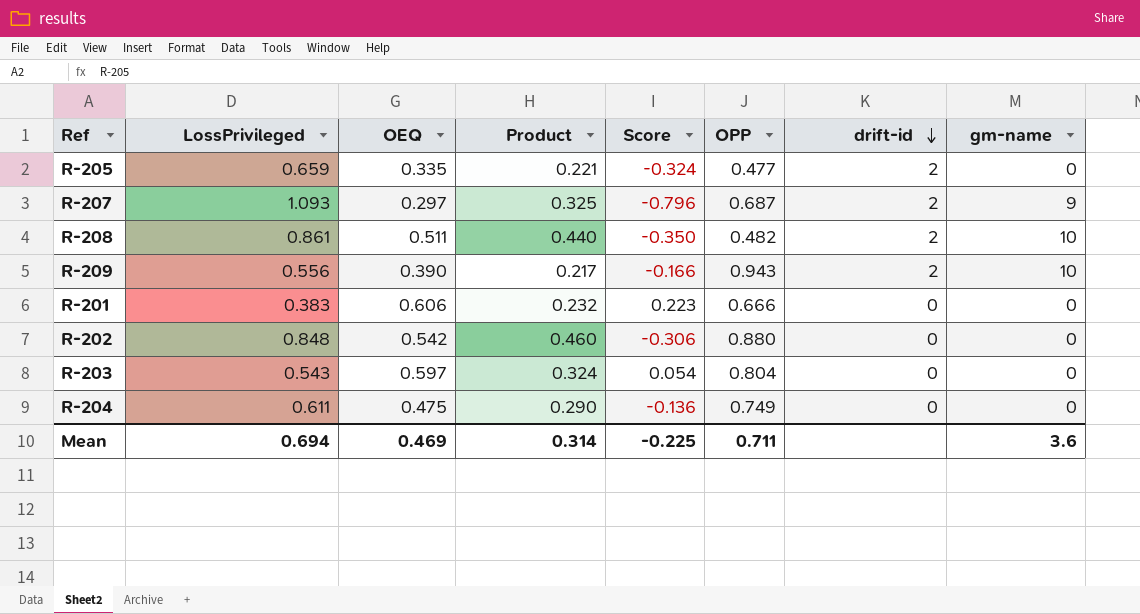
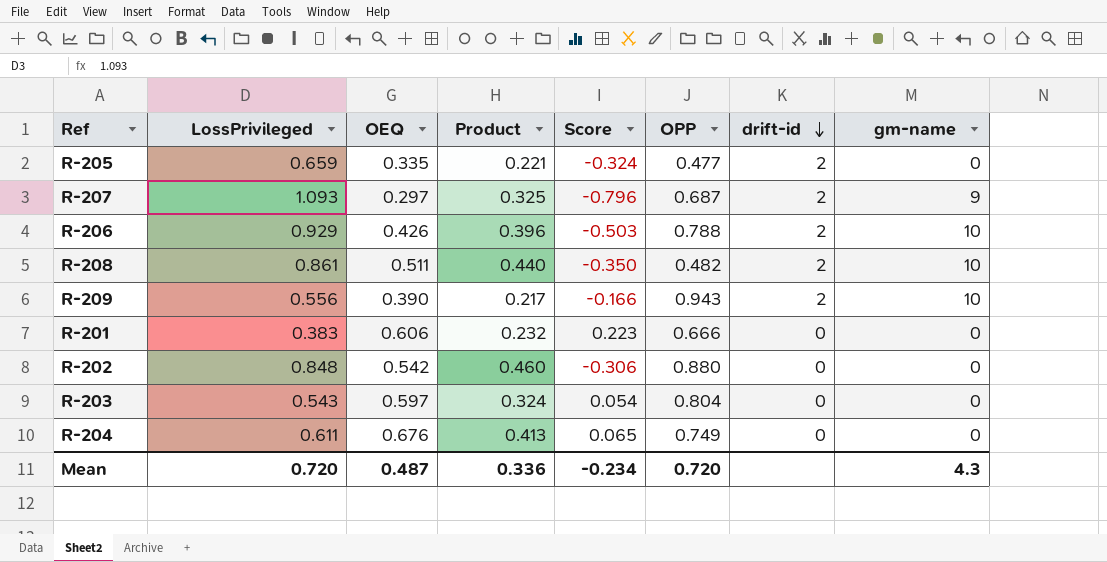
row R-206: none -> 0.929 | 0.426 | 0.396 | -0.503 | 0.788 | 2 | 10
R-204 | OEQ: 0.475 -> 0.676
R-204 | Product: 0.290 -> 0.413
R-204 | Score: -0.136 -> 0.065
Mean | LossPrivileged: 0.694 -> 0.720
Mean | OEQ: 0.469 -> 0.487
Mean | Product: 0.314 -> 0.336
Mean | Score: -0.225 -> -0.234
Mean | OPP: 0.711 -> 0.720
Mean | gm-name: 3.6 -> 4.3

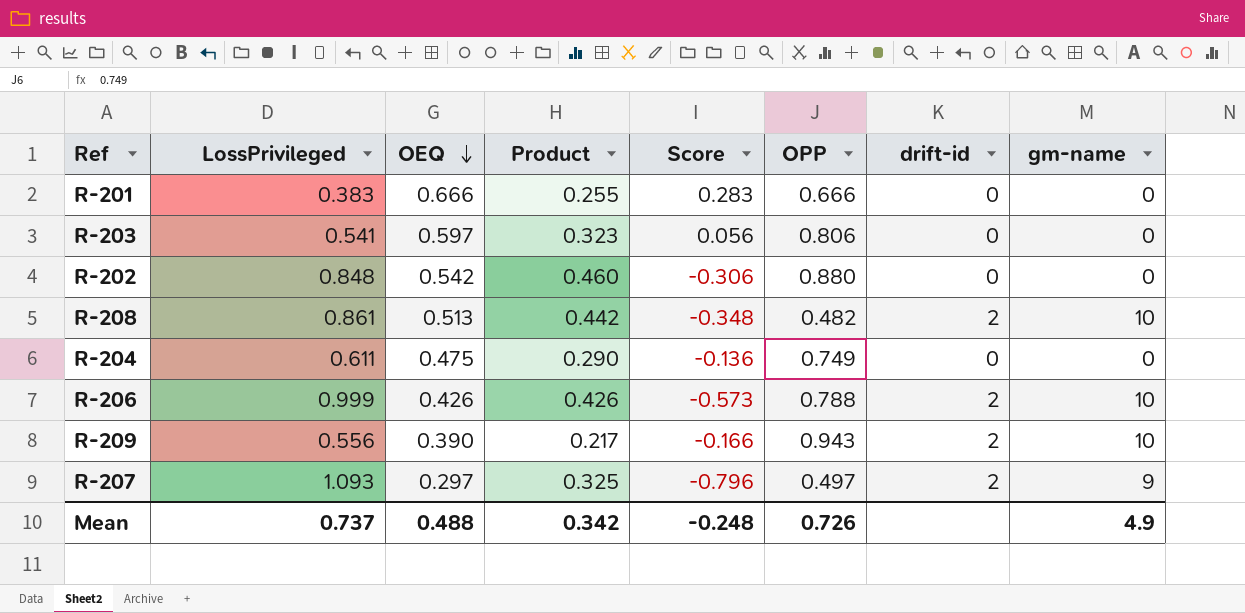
row order: drift-id descending -> OEQ descending
row R-205: 0.659 | 0.335 | 0.221 | -0.324 | 0.477 | 2 | 0 -> none
R-201 | OEQ: 0.606 -> 0.666
R-201 | Product: 0.232 -> 0.255
R-201 | Score: 0.223 -> 0.283
R-203 | LossPrivileged: 0.543 -> 0.541
R-203 | Product: 0.324 -> 0.323
R-203 | Score: 0.054 -> 0.056
R-203 | OPP: 0.804 -> 0.806
R-208 | OEQ: 0.511 -> 0.513
R-208 | Product: 0.440 -> 0.442
R-208 | Score: -0.350 -> -0.348
R-204 | OEQ: 0.676 -> 0.475
R-204 | Product: 0.413 -> 0.290
R-204 | Score: 0.065 -> -0.136
R-206 | LossPrivileged: 0.929 -> 0.999
R-206 | Product: 0.396 -> 0.426
R-206 | Score: -0.503 -> -0.573
R-207 | OPP: 0.687 -> 0.497
Mean | LossPrivileged: 0.720 -> 0.737
Mean | OEQ: 0.487 -> 0.488
Mean | Product: 0.336 -> 0.342
Mean | Score: -0.234 -> -0.248
Mean | OPP: 0.720 -> 0.726
Mean | gm-name: 4.3 -> 4.9

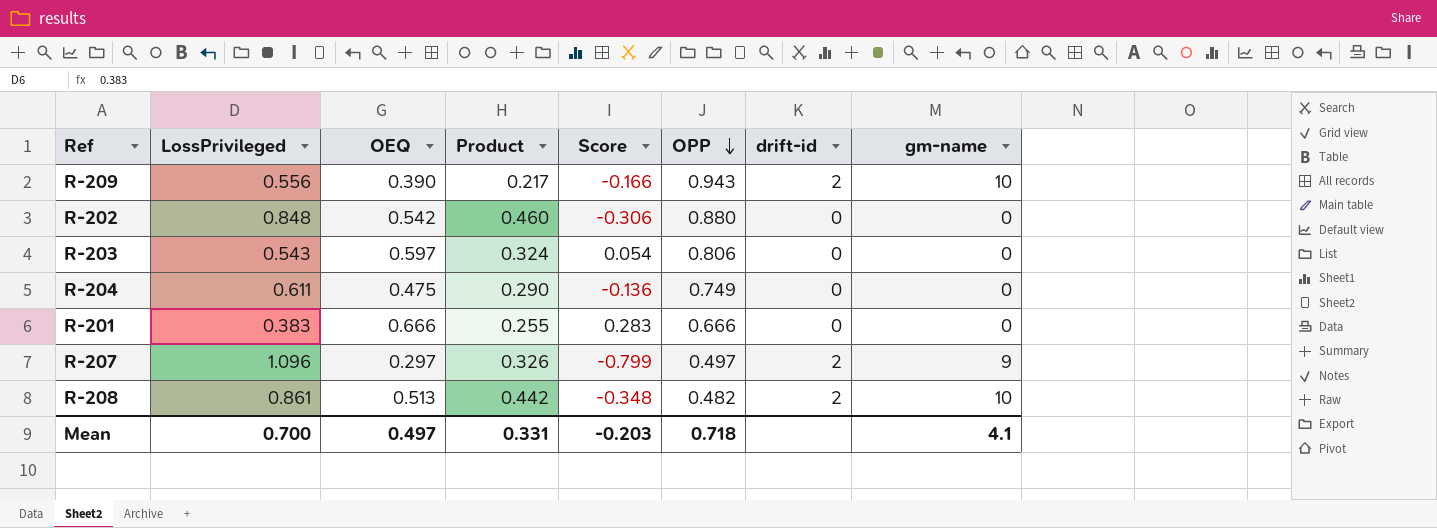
row order: OEQ descending -> OPP descending
row R-206: 0.999 | 0.426 | 0.426 | -0.573 | 0.788 | 2 | 10 -> none
R-203 | LossPrivileged: 0.541 -> 0.543
R-203 | Product: 0.323 -> 0.324
R-203 | Score: 0.056 -> 0.054
R-207 | LossPrivileged: 1.093 -> 1.096
R-207 | Product: 0.325 -> 0.326
R-207 | Score: -0.796 -> -0.799
Mean | LossPrivileged: 0.737 -> 0.700
Mean | OEQ: 0.488 -> 0.497
Mean | Product: 0.342 -> 0.331
Mean | Score: -0.248 -> -0.203
Mean | OPP: 0.726 -> 0.718
Mean | gm-name: 4.9 -> 4.1

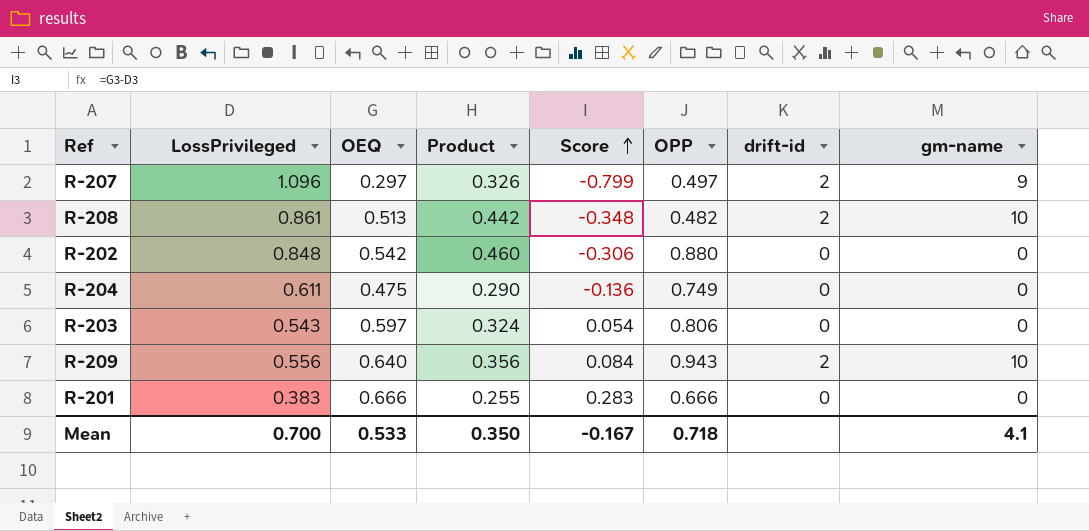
row order: OPP descending -> Score ascending
R-209 | OEQ: 0.390 -> 0.640
R-209 | Product: 0.217 -> 0.356
R-209 | Score: -0.166 -> 0.084
Mean | OEQ: 0.497 -> 0.533
Mean | Product: 0.331 -> 0.350
Mean | Score: -0.203 -> -0.167

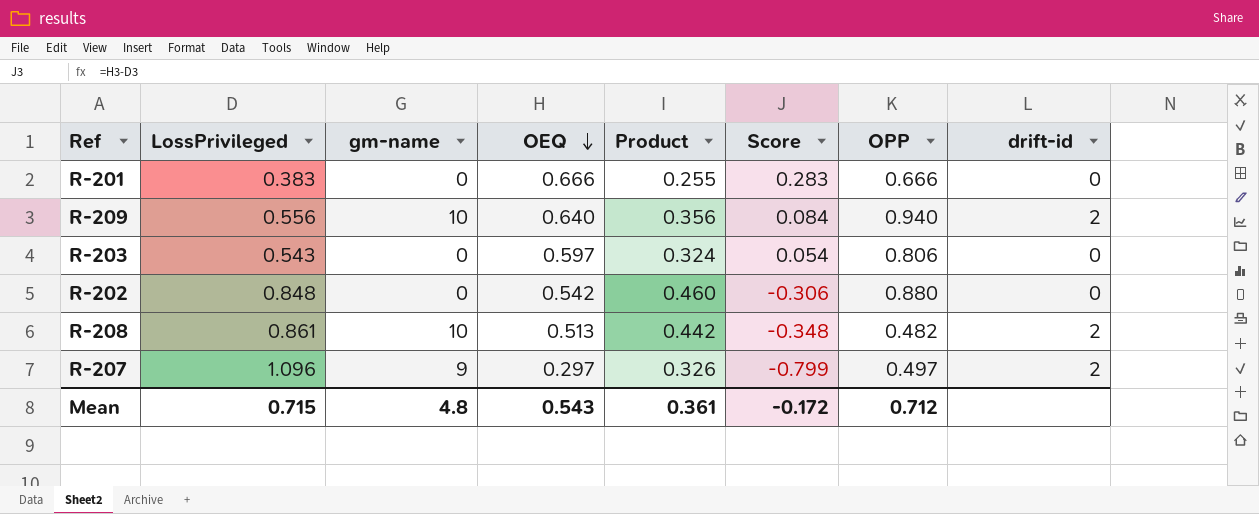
row order: Score ascending -> OEQ descending
column gm-name | position: 8 -> 3
row R-204: 0.611 | 0.475 | 0.290 | -0.136 | 0.749 | 0 | 0 -> none
R-209 | OPP: 0.943 -> 0.940
Mean | LossPrivileged: 0.700 -> 0.715
Mean | gm-name: 4.1 -> 4.8
Mean | OEQ: 0.533 -> 0.543
Mean | Product: 0.350 -> 0.361
Mean | Score: -0.167 -> -0.172
Mean | OPP: 0.718 -> 0.712

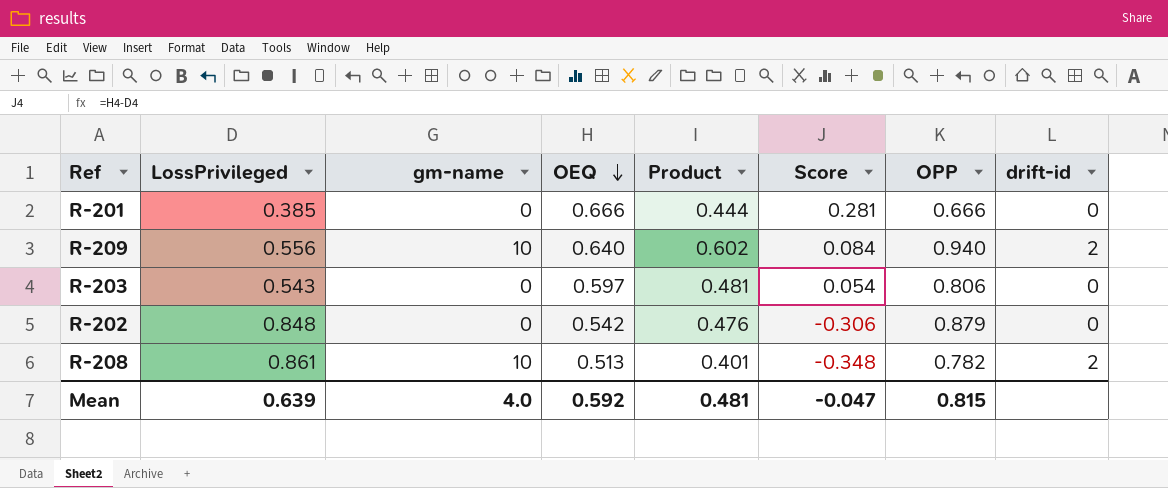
column Product | formula: [LossPrivileged] * [OEQ] -> [OEQ] * [OPP]
row R-207: 1.096 | 9 | 0.297 | 0.326 | -0.799 | 0.497 | 2 -> none
R-201 | LossPrivileged: 0.383 -> 0.385
R-201 | Score: 0.283 -> 0.281
R-202 | OPP: 0.880 -> 0.879
R-208 | OPP: 0.482 -> 0.782
Mean | LossPrivileged: 0.715 -> 0.639
Mean | gm-name: 4.8 -> 4.0
Mean | OEQ: 0.543 -> 0.592
Mean | Product: 0.361 -> 0.481
Mean | Score: -0.172 -> -0.047
Mean | OPP: 0.712 -> 0.815

